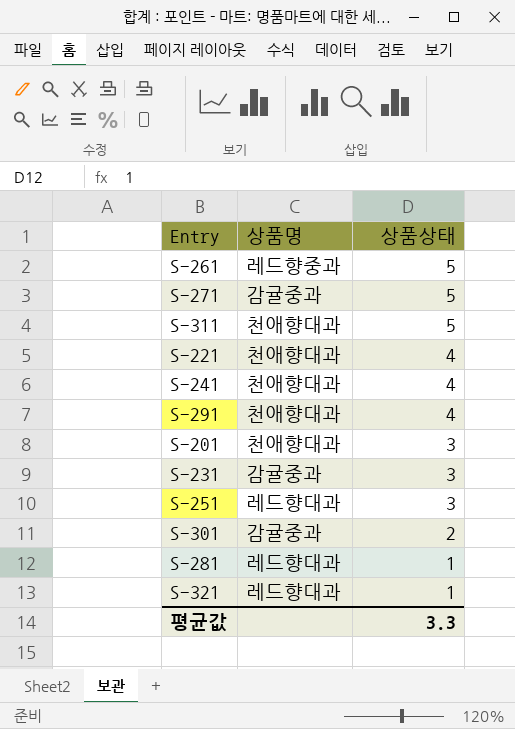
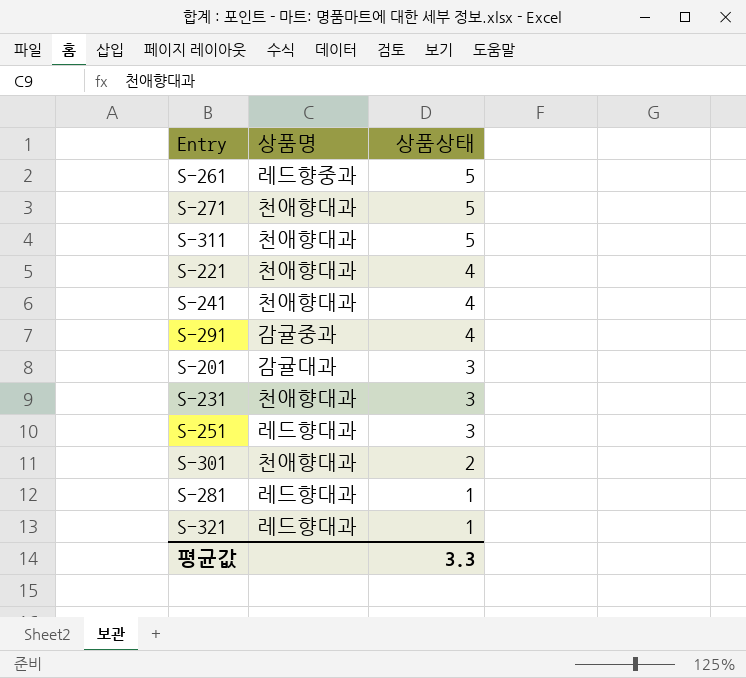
S-271 | 상품명: 감귤중과 -> 천애향대과
S-291 | 상품명: 천애향대과 -> 감귤중과
S-201 | 상품명: 천애향대과 -> 감귤대과
S-231 | 상품명: 감귤중과 -> 천애향대과
S-301 | 상품명: 감귤중과 -> 천애향대과

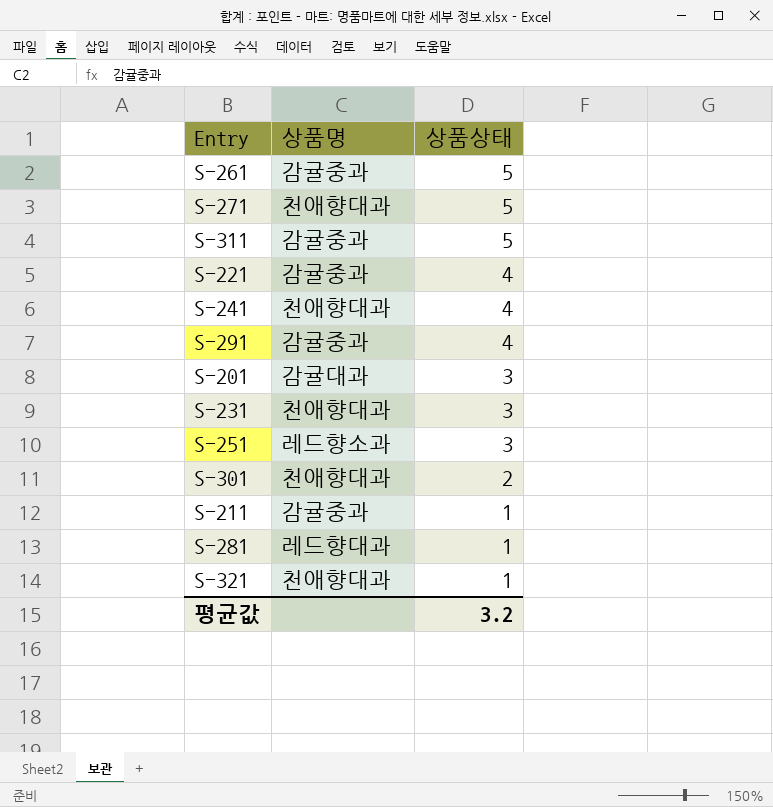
S-261 | 상품명: 레드향중과 -> 감귤중과
S-311 | 상품명: 천애향대과 -> 감귤중과
S-221 | 상품명: 천애향대과 -> 감귤중과
S-251 | 상품명: 레드향대과 -> 레드향소과
row S-211: none -> 감귤중과 | 1
S-321 | 상품명: 레드향대과 -> 천애향대과
평균값 | 상품상태: 3.3 -> 3.2

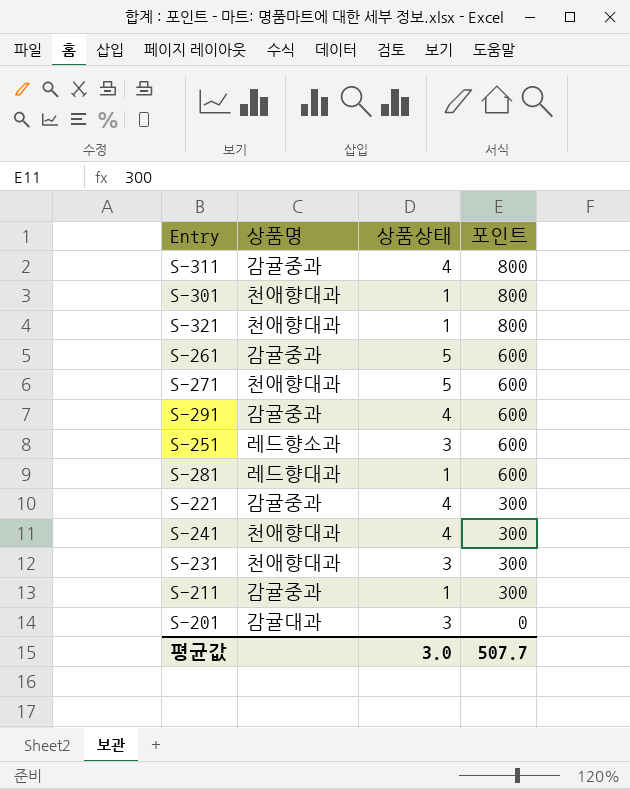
row order: 상품상태 descending -> 포인트 descending
column 포인트 | position: none -> 4
S-311 | 상품상태: 5 -> 4
S-301 | 상품상태: 2 -> 1
평균값 | 상품상태: 3.2 -> 3.0

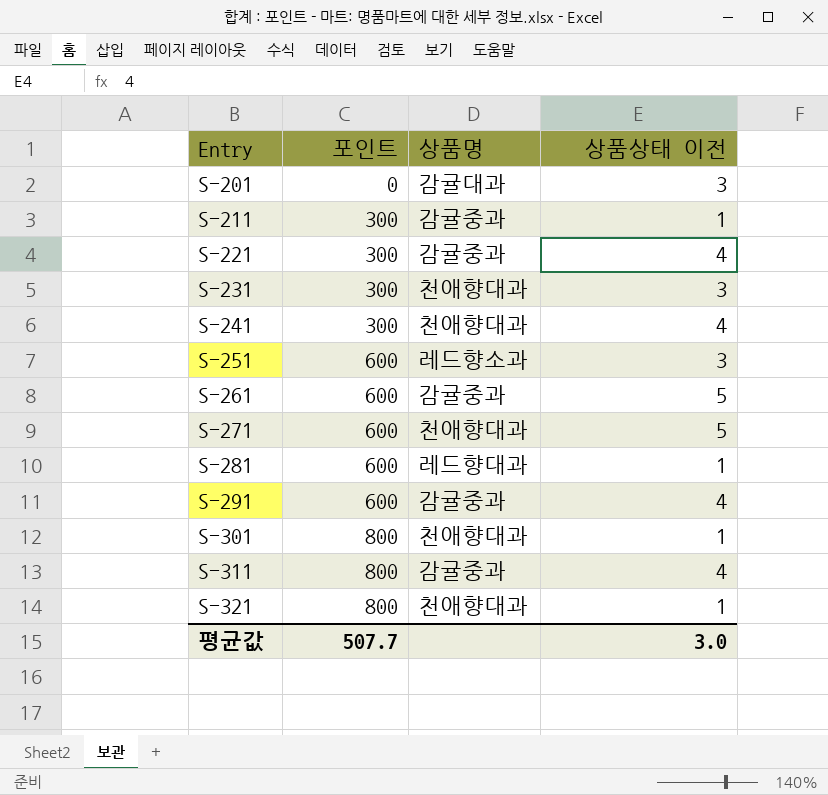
row order: 포인트 descending -> Entry ascending
column 포인트 | position: 4 -> 2
column name: 상품상태 -> 상품상태 이전

